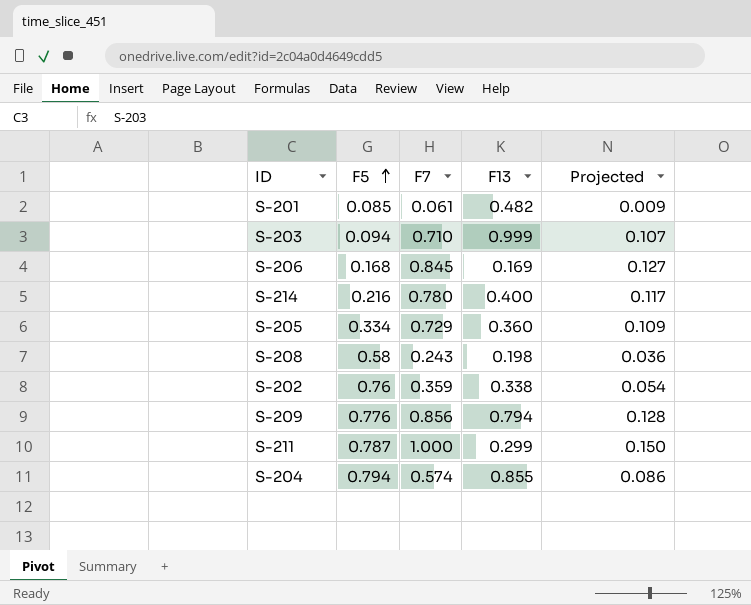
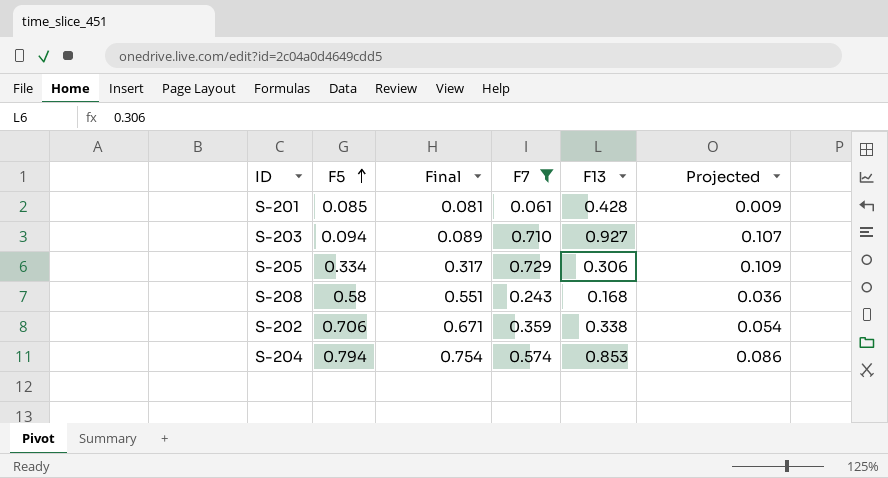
filter: none -> F7 <= 0.729
column Final | formula: none -> [F5] * 0.95
S-201 | F13: 0.482 -> 0.428
S-203 | F13: 0.999 -> 0.927
S-205 | F13: 0.360 -> 0.306
S-208 | F13: 0.198 -> 0.168
S-202 | F5: 0.76 -> 0.706
S-204 | F13: 0.855 -> 0.853

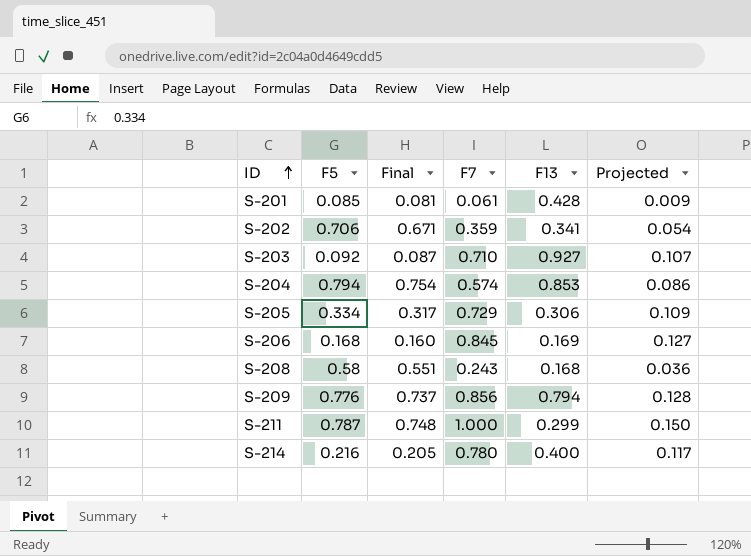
filter: F7 <= 0.729 -> none
row order: F5 ascending -> ID ascending
S-202 | F13: 0.338 -> 0.341
S-203 | F5: 0.094 -> 0.092
S-203 | Final: 0.089 -> 0.087

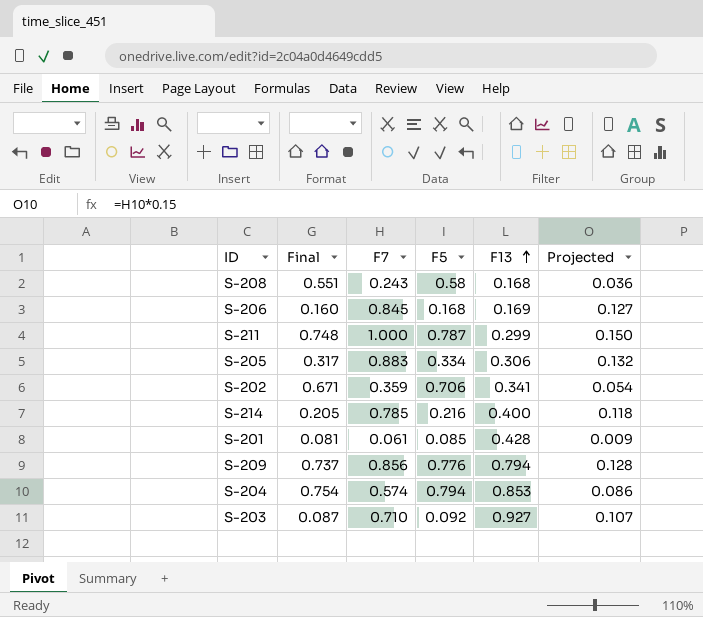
row order: ID ascending -> F13 ascending
column F5 | position: 2 -> 4
S-205 | F7: 0.729 -> 0.883
S-205 | Projected: 0.109 -> 0.132
S-214 | F7: 0.780 -> 0.785
S-214 | Projected: 0.117 -> 0.118

